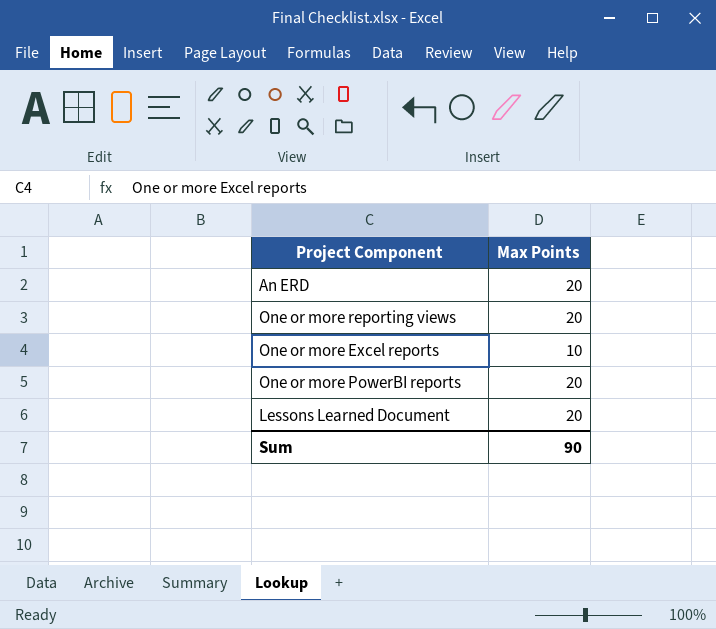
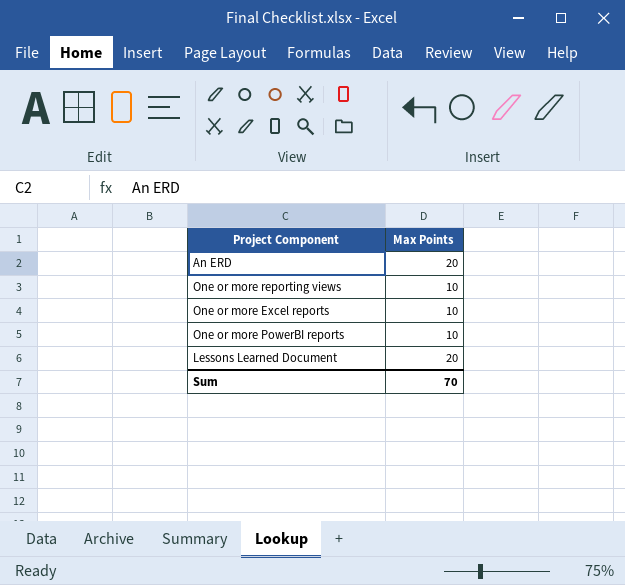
One or more reporting views | Max Points: 20 -> 10
One or more PowerBI reports | Max Points: 20 -> 10
Sum | Max Points: 90 -> 70

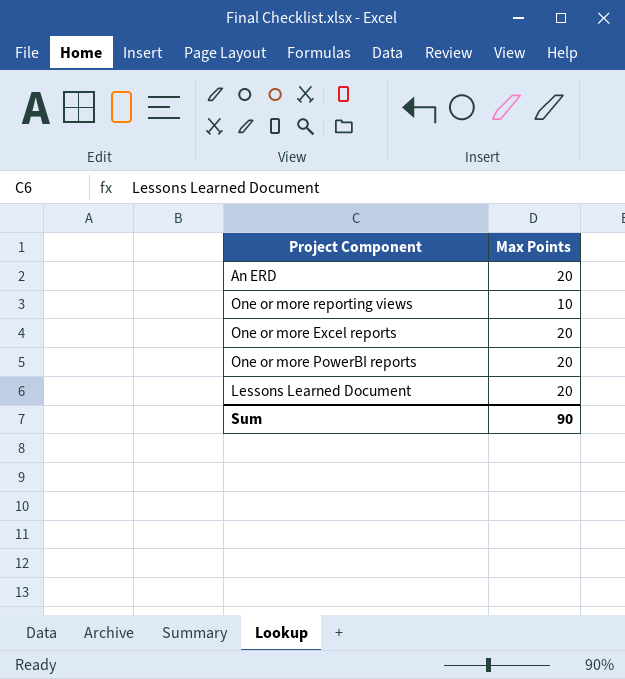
One or more Excel reports | Max Points: 10 -> 20
One or more PowerBI reports | Max Points: 10 -> 20
Sum | Max Points: 70 -> 90

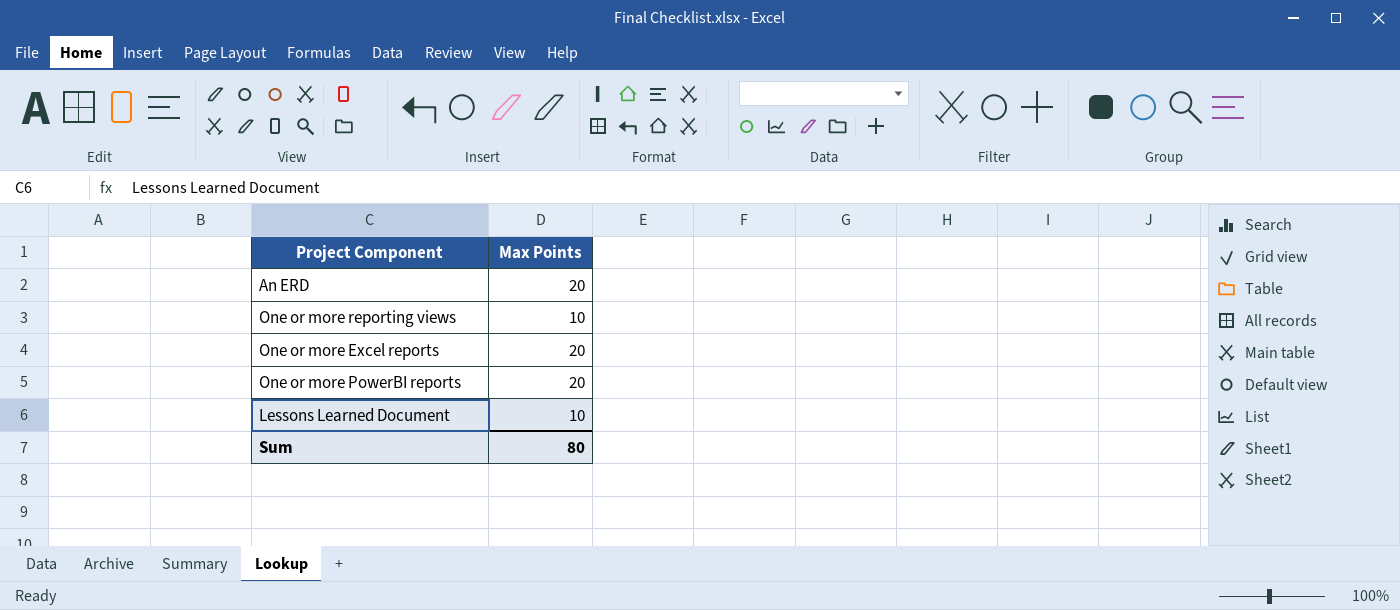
Lessons Learned Document | Max Points: 20 -> 10
Sum | Max Points: 90 -> 80

